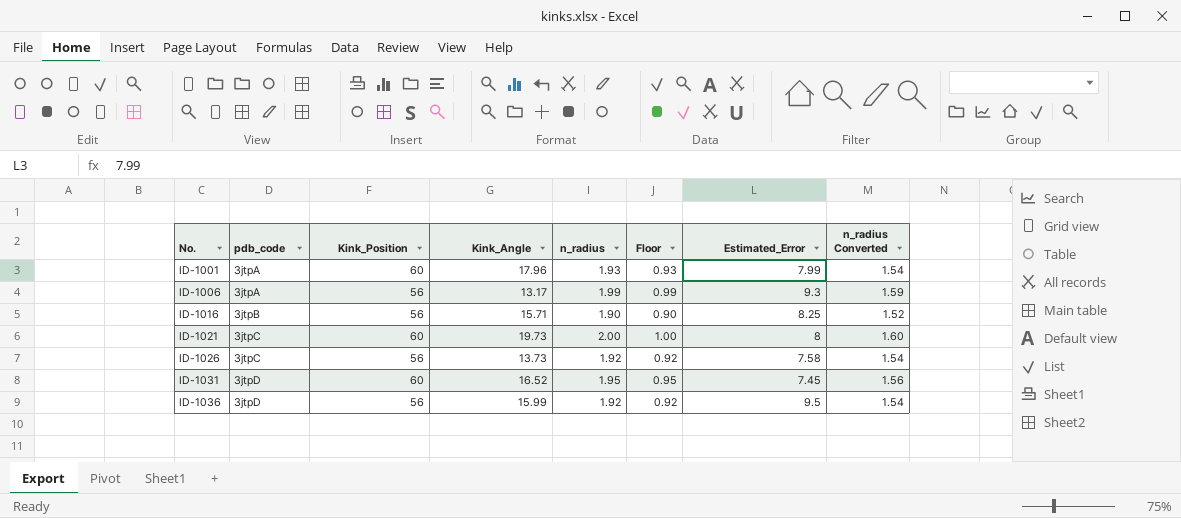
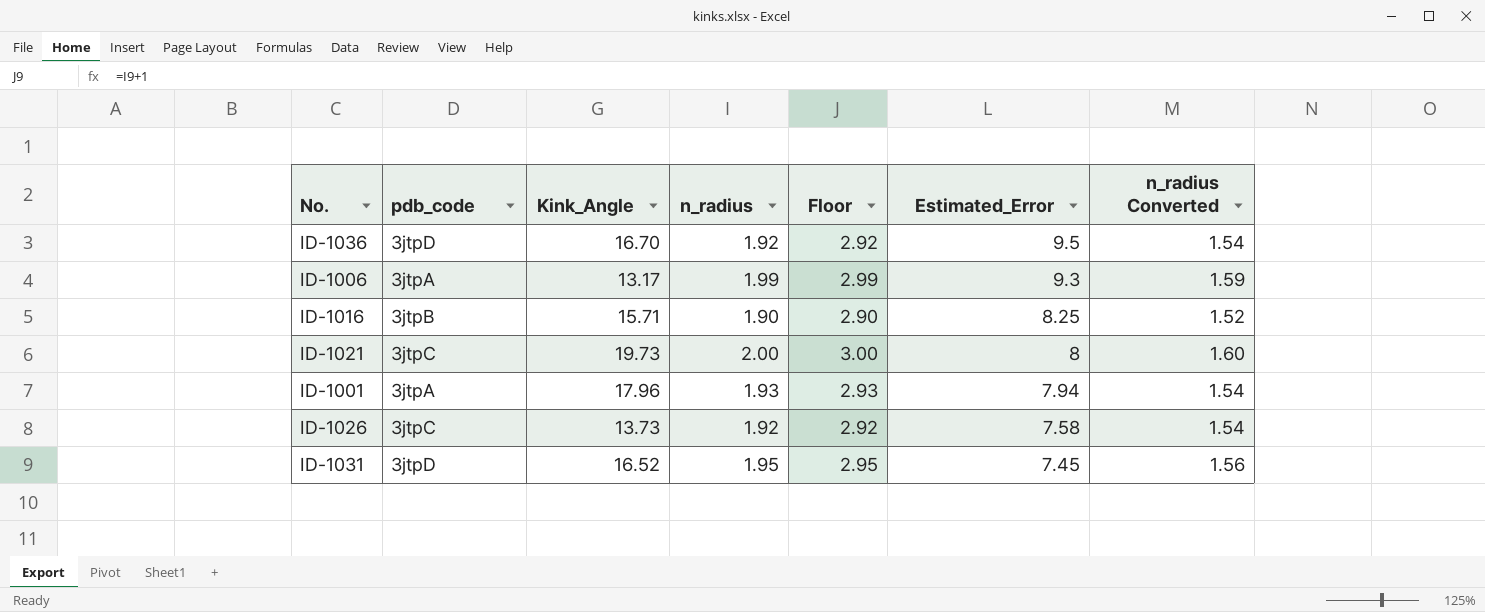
row order: No. ascending -> Estimated_Error descending
column Kink_Position | position: 3 -> none
column Floor | formula: [n_radius] - 1 -> [n_radius] + 1
ID-1036 | Kink_Angle: 15.99 -> 16.70
ID-1001 | Estimated_Error: 7.99 -> 7.94

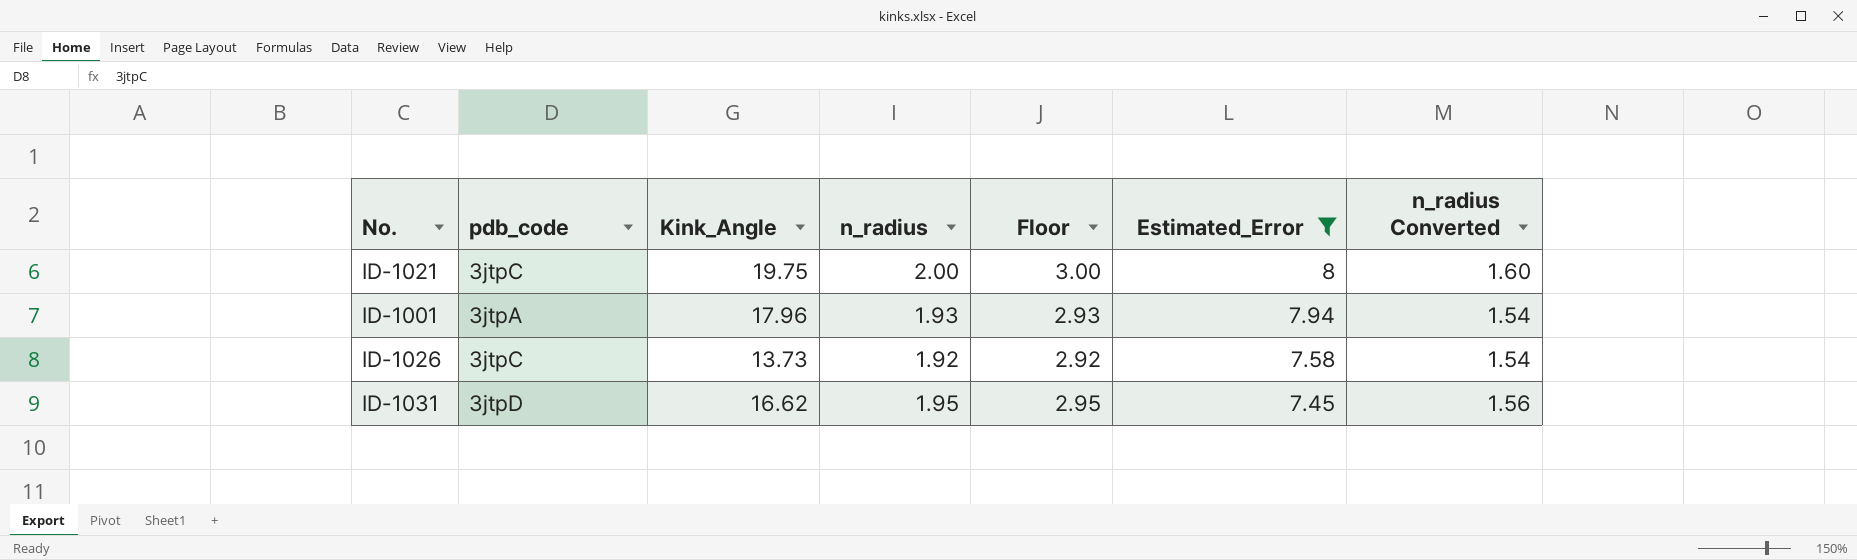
filter: none -> Estimated_Error <= 8
ID-1021 | Kink_Angle: 19.73 -> 19.75
ID-1031 | Kink_Angle: 16.52 -> 16.62

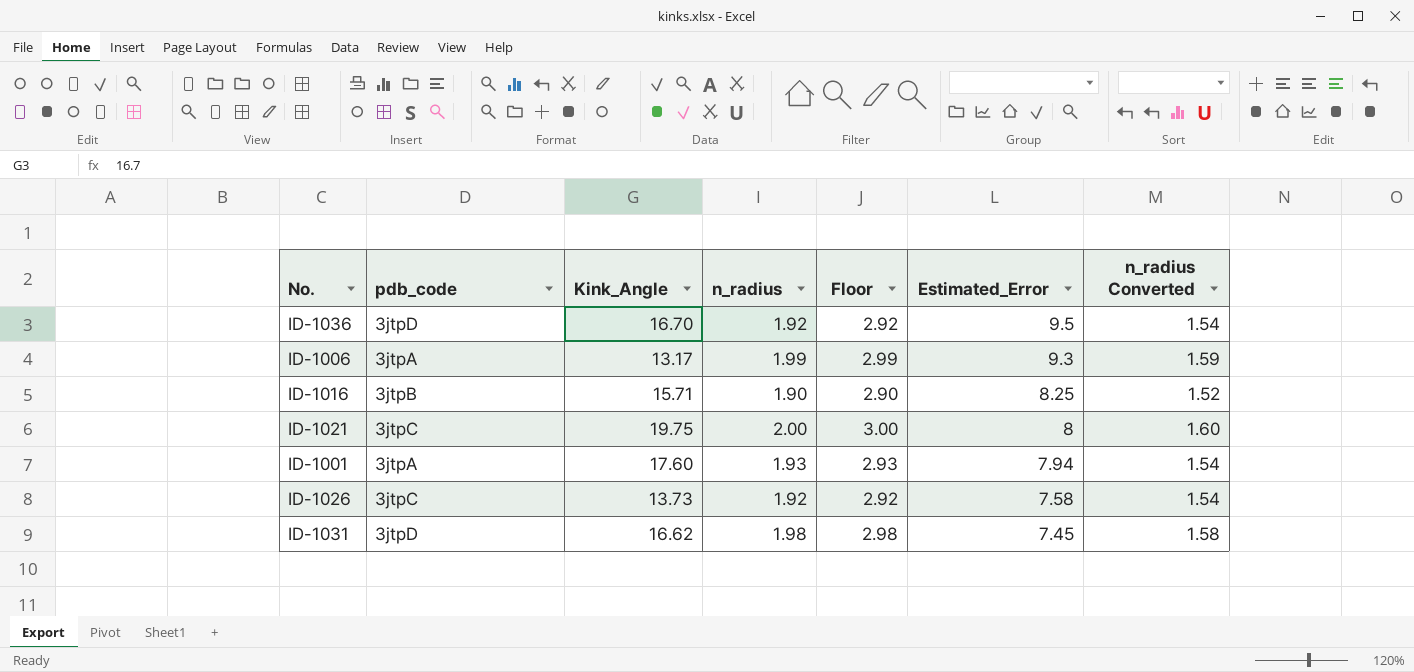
filter: Estimated_Error <= 8 -> none
ID-1001 | Kink_Angle: 17.96 -> 17.60
ID-1031 | n_radius: 1.95 -> 1.98
ID-1031 | Floor: 2.95 -> 2.98
ID-1031 | n_radius Converted: 1.56 -> 1.58

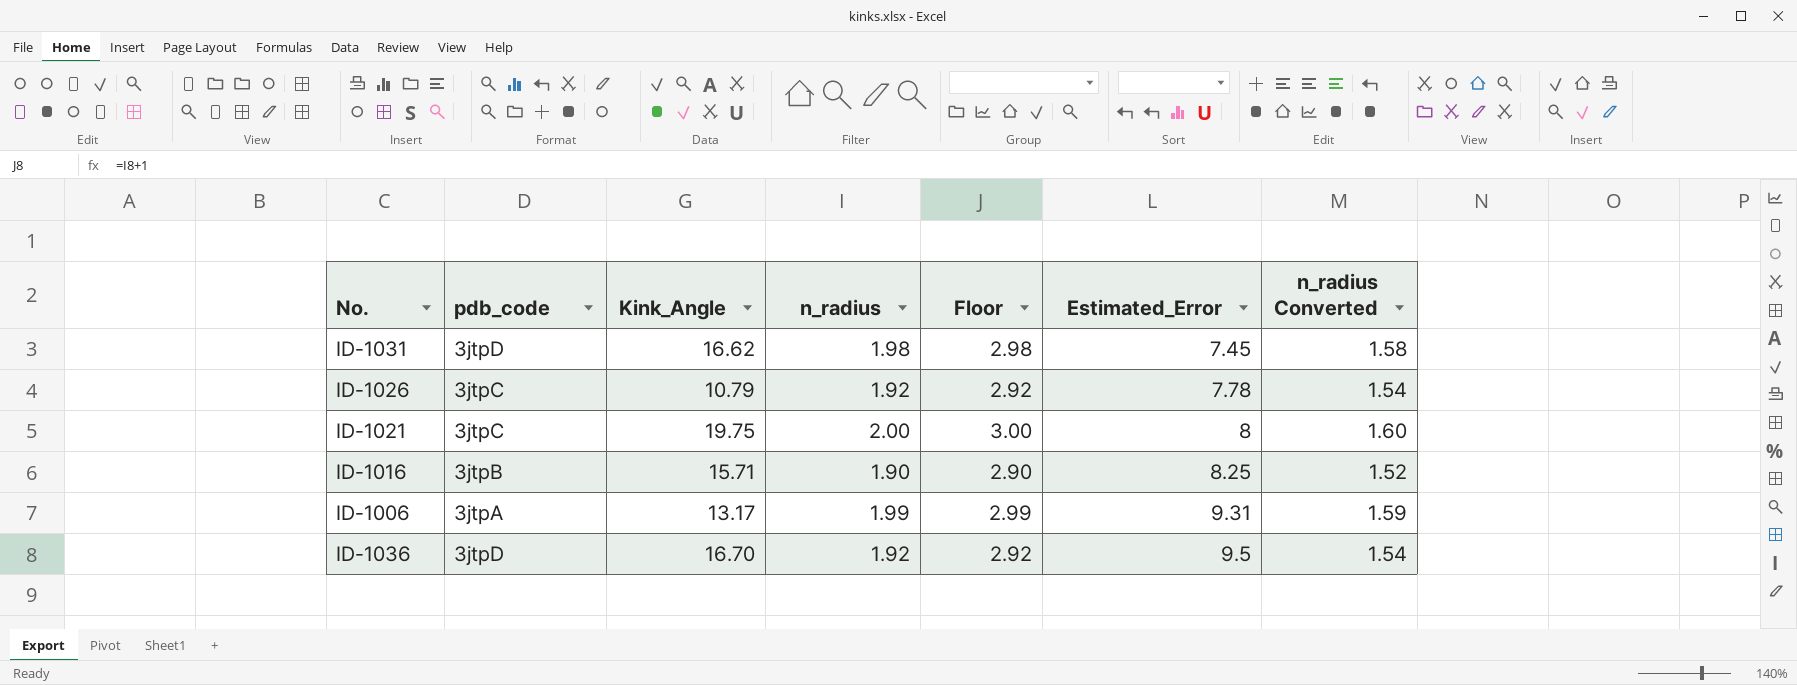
row order: Estimated_Error descending -> Estimated_Error ascending
row ID-1001: 3jtpA | 17.60 | 1.93 | 2.93 | 7.94 | 1.54 -> none
ID-1026 | Kink_Angle: 13.73 -> 10.79
ID-1026 | Estimated_Error: 7.58 -> 7.78
ID-1006 | Estimated_Error: 9.3 -> 9.31

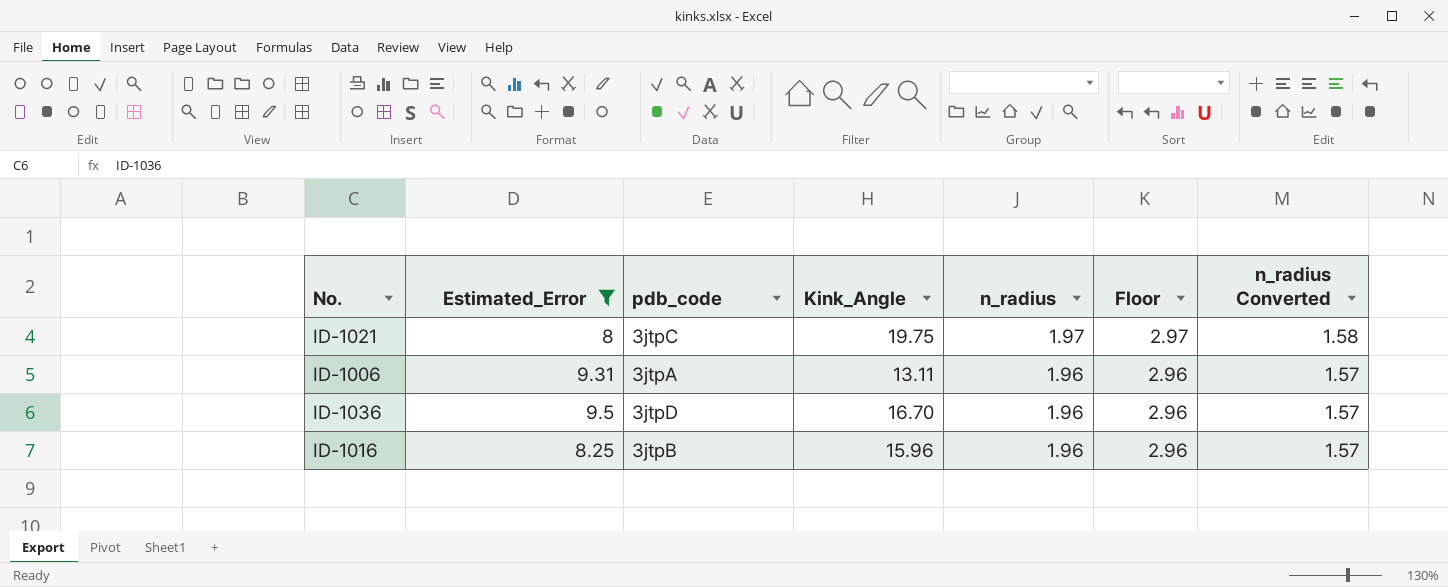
filter: none -> Estimated_Error >= 8
row order: Estimated_Error ascending -> n_radius descending
column Estimated_Error | position: 6 -> 2
ID-1021 | n_radius: 2.00 -> 1.97
ID-1021 | Floor: 3.00 -> 2.97
ID-1021 | n_radius Converted: 1.60 -> 1.58
ID-1006 | Kink_Angle: 13.17 -> 13.11
ID-1006 | n_radius: 1.99 -> 1.96
ID-1006 | Floor: 2.99 -> 2.96
ID-1006 | n_radius Converted: 1.59 -> 1.57
ID-1036 | n_radius: 1.92 -> 1.96
ID-1036 | Floor: 2.92 -> 2.96
ID-1036 | n_radius Converted: 1.54 -> 1.57
ID-1016 | Kink_Angle: 15.71 -> 15.96
ID-1016 | n_radius: 1.90 -> 1.96
ID-1016 | Floor: 2.90 -> 2.96
ID-1016 | n_radius Converted: 1.52 -> 1.57

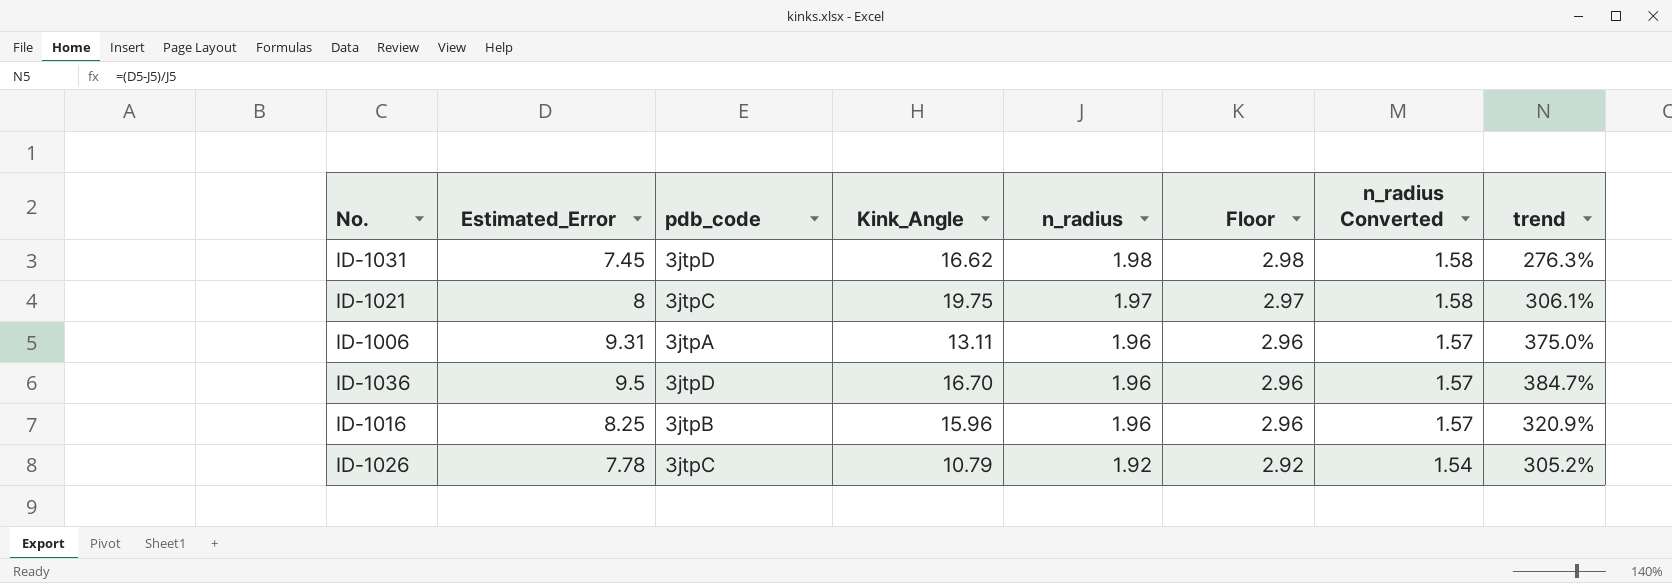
filter: Estimated_Error >= 8 -> none
column trend | formula: none -> ([Estimated_Error] - [n_radius]) / [n_radius]

